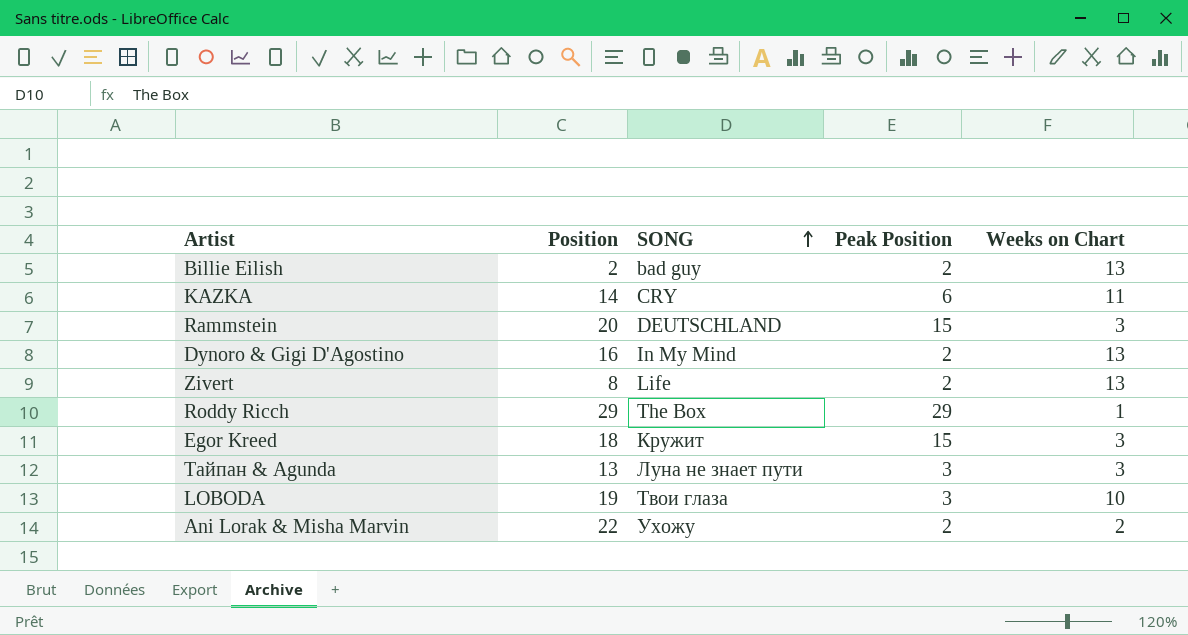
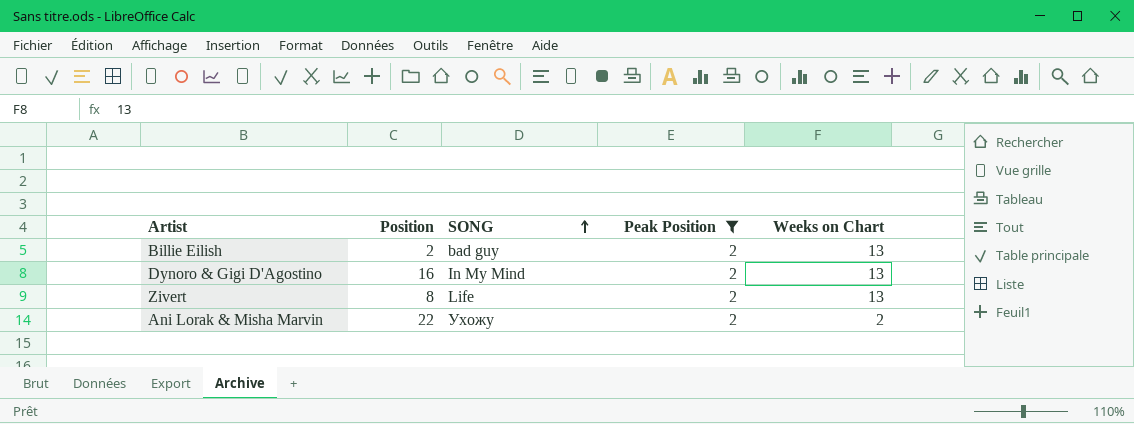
filter: none -> Peak Position = 2

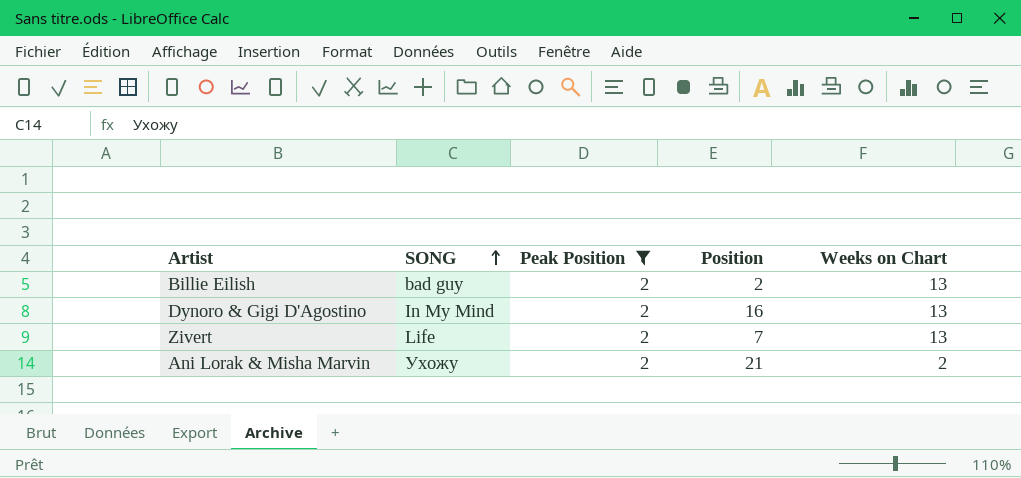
column Position | position: 2 -> 4
Zivert | Position: 8 -> 7
Ani Lorak & Misha Marvin | Position: 22 -> 21

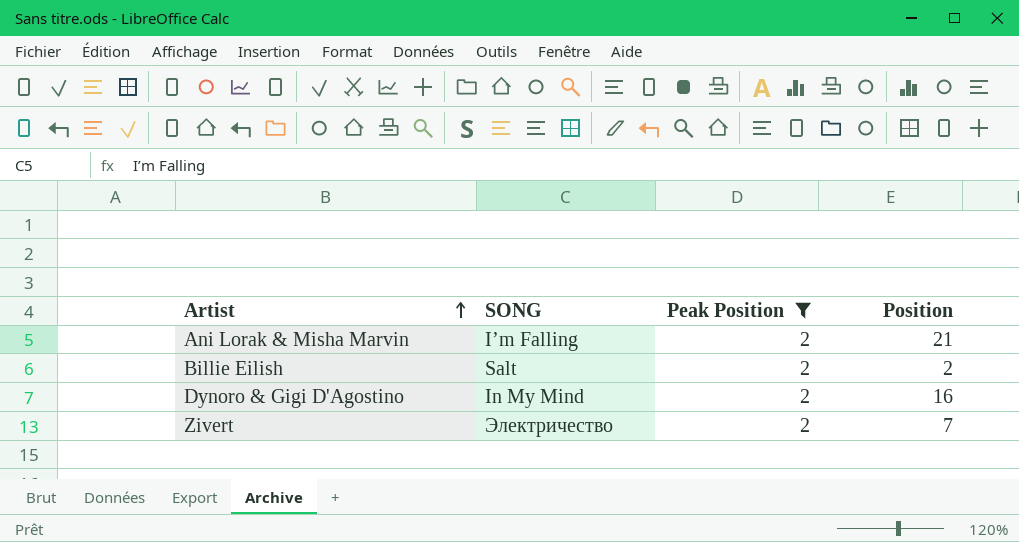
row order: SONG ascending -> Artist ascending
column Weeks on Chart | position: 5 -> none
Ani Lorak & Misha Marvin | SONG: Ухожу -> I’m Falling
Billie Eilish | SONG: bad guy -> Salt
Zivert | SONG: Life -> Электричество

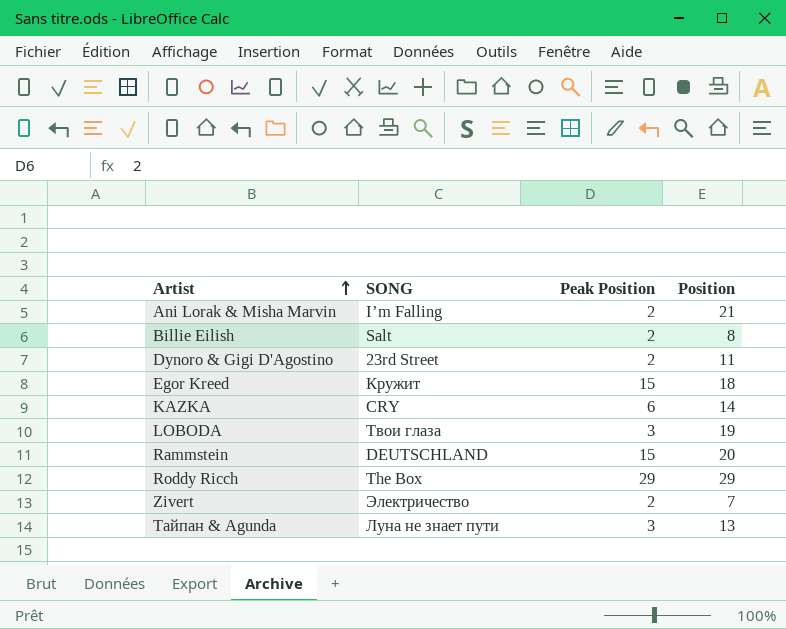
filter: Peak Position = 2 -> none
Billie Eilish | Position: 2 -> 8
Dynoro & Gigi D'Agostino | SONG: In My Mind -> 23rd Street
Dynoro & Gigi D'Agostino | Position: 16 -> 11

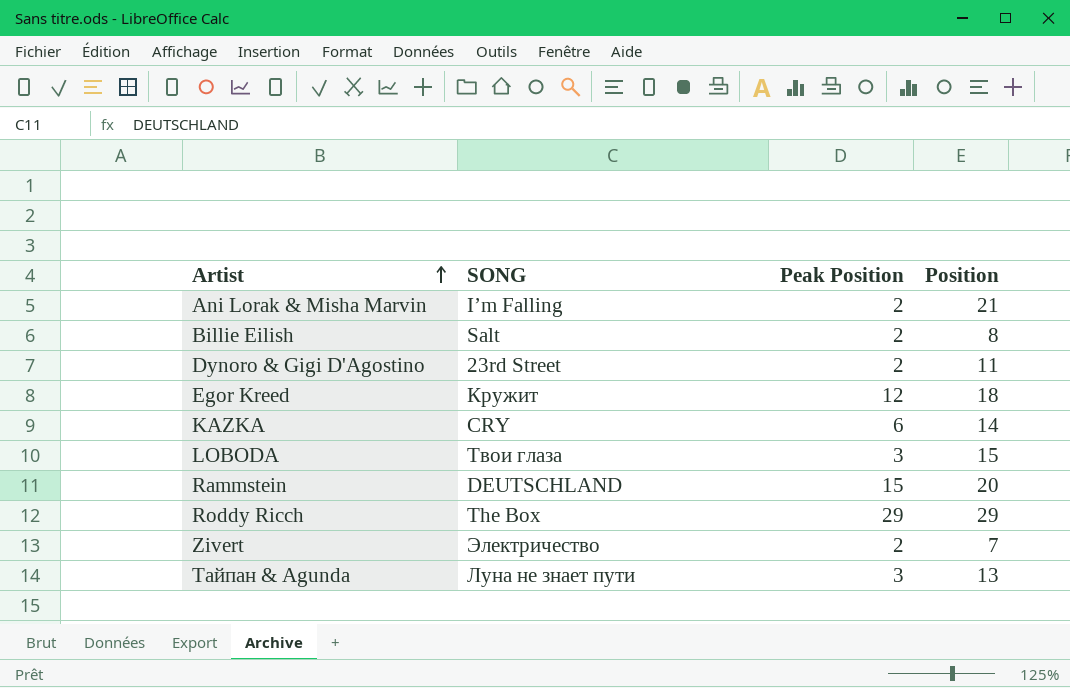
Egor Kreed | Peak Position: 15 -> 12
LOBODA | Position: 19 -> 15

